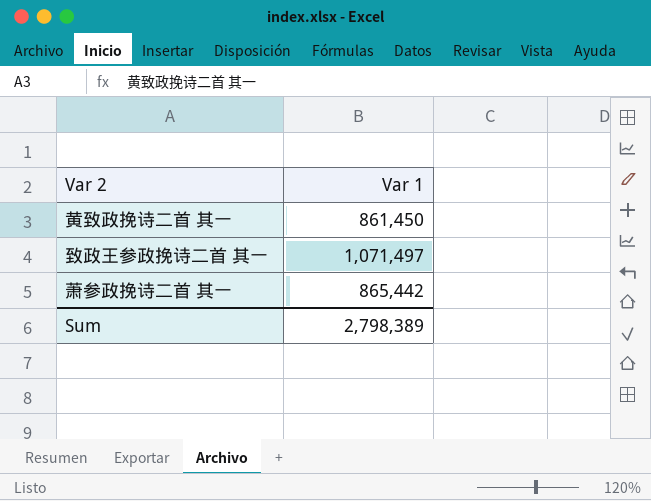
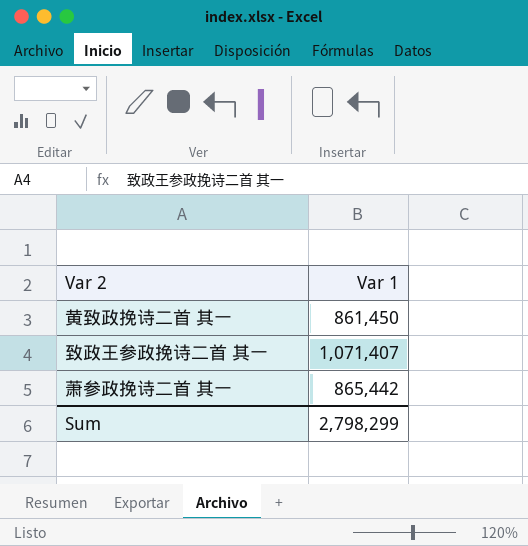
致政王参政挽诗二首 其一 | Var 1: 1,071,497 -> 1,071,407
Sum | Var 1: 2,798,389 -> 2,798,299

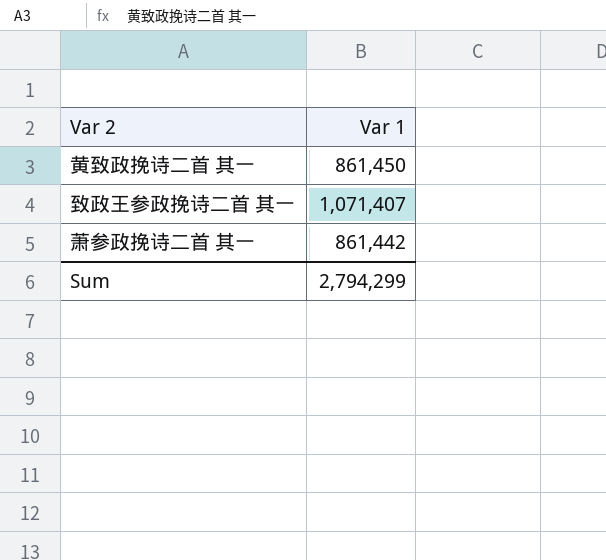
萧参政挽诗二首 其一 | Var 1: 865,442 -> 861,442
Sum | Var 1: 2,798,299 -> 2,794,299

